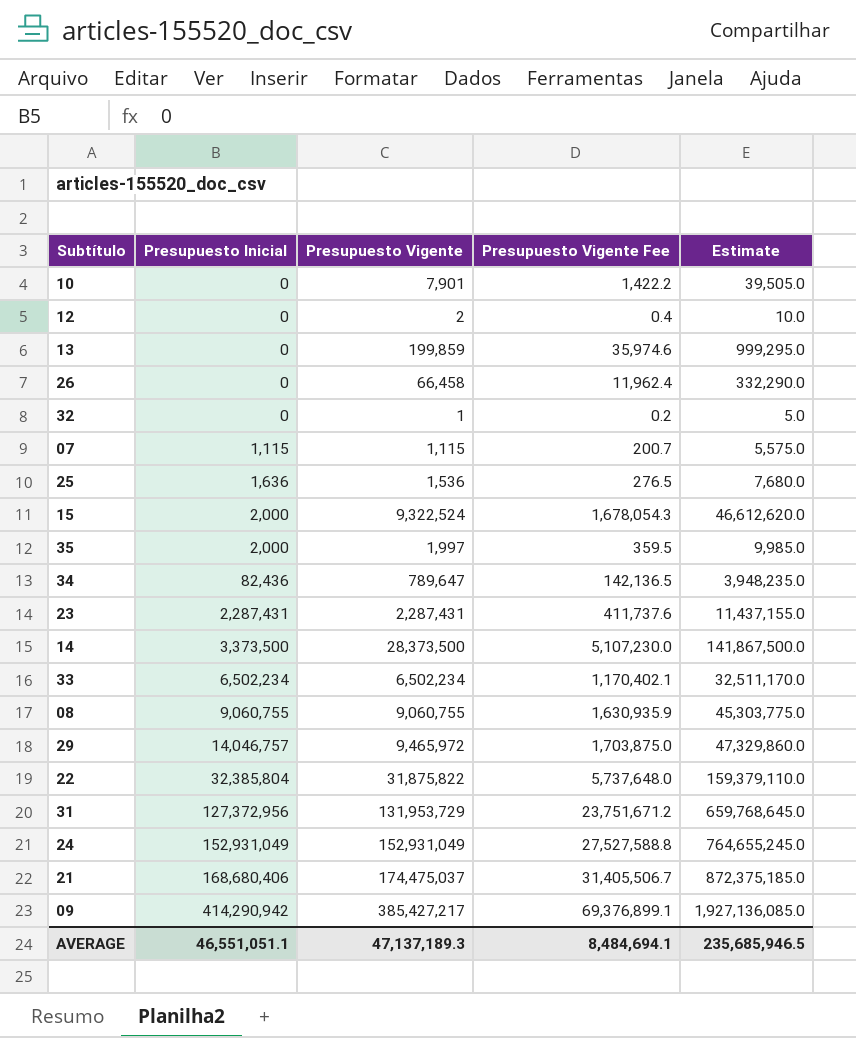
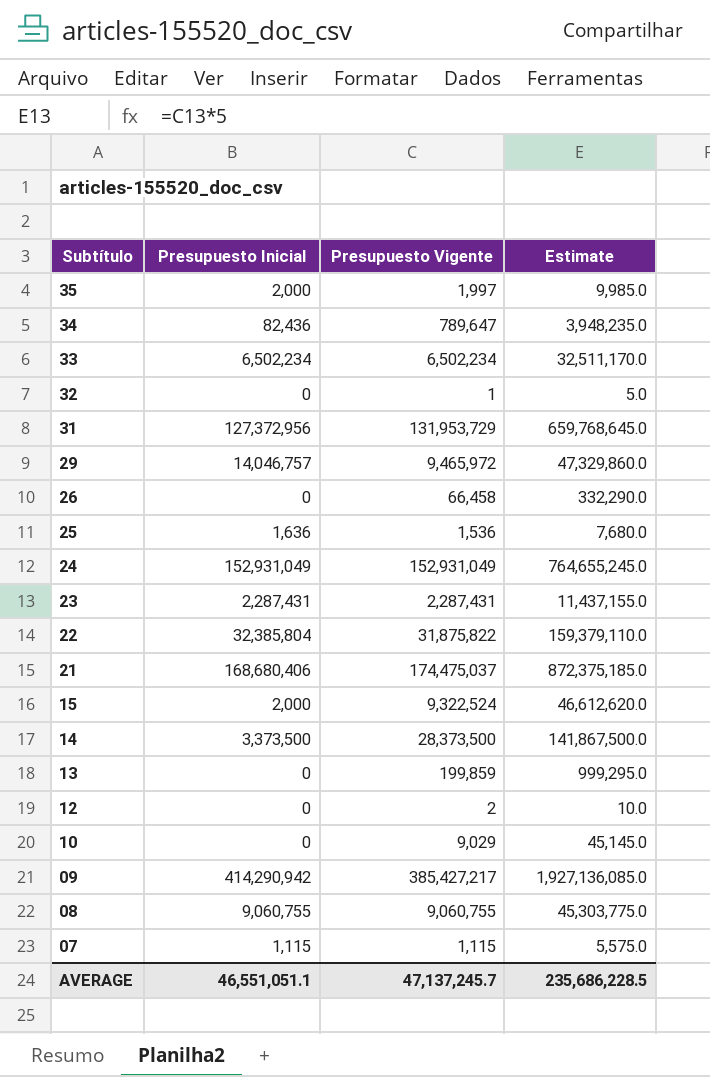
row order: Presupuesto Inicial ascending -> Subtítulo descending
column Presupuesto Vigente Fee | formula: [Presupuesto Vigente] * 0.18 -> none
10 | Presupuesto Vigente: 7,901 -> 9,029
10 | Estimate: 39,505.0 -> 45,145.0
AVERAGE | Presupuesto Vigente: 47,137,189.3 -> 47,137,245.7
AVERAGE | Estimate: 235,685,946.5 -> 235,686,228.5

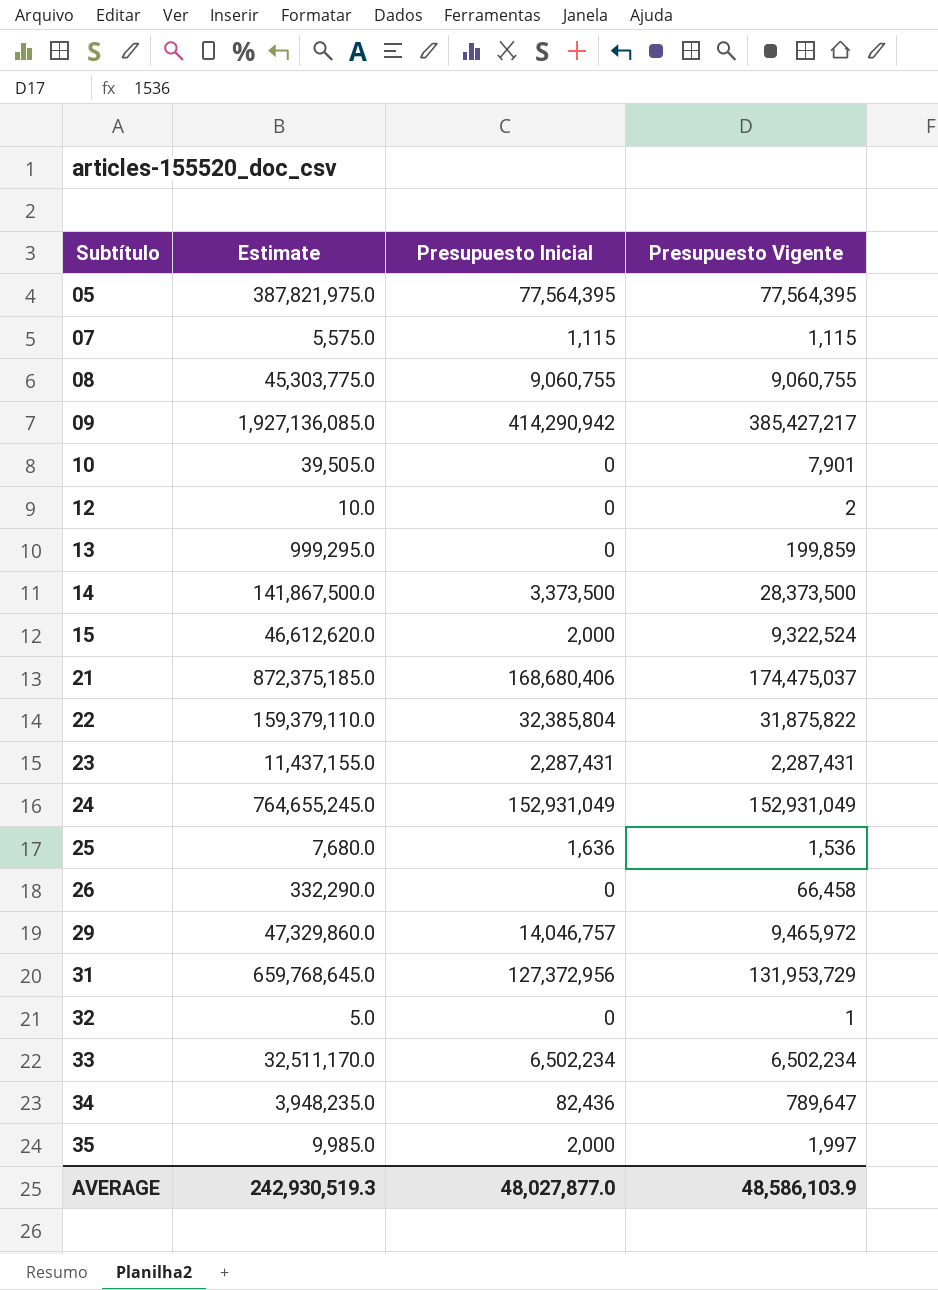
row order: Subtítulo descending -> Subtítulo ascending
column Estimate | position: 4 -> 2
row 05: none -> 387,821,975.0 | 77,564,395 | 77,564,395
10 | Estimate: 45,145.0 -> 39,505.0
10 | Presupuesto Vigente: 9,029 -> 7,901
AVERAGE | Estimate: 235,686,228.5 -> 242,930,519.3
AVERAGE | Presupuesto Inicial: 46,551,051.1 -> 48,027,877.0
AVERAGE | Presupuesto Vigente: 47,137,245.7 -> 48,586,103.9

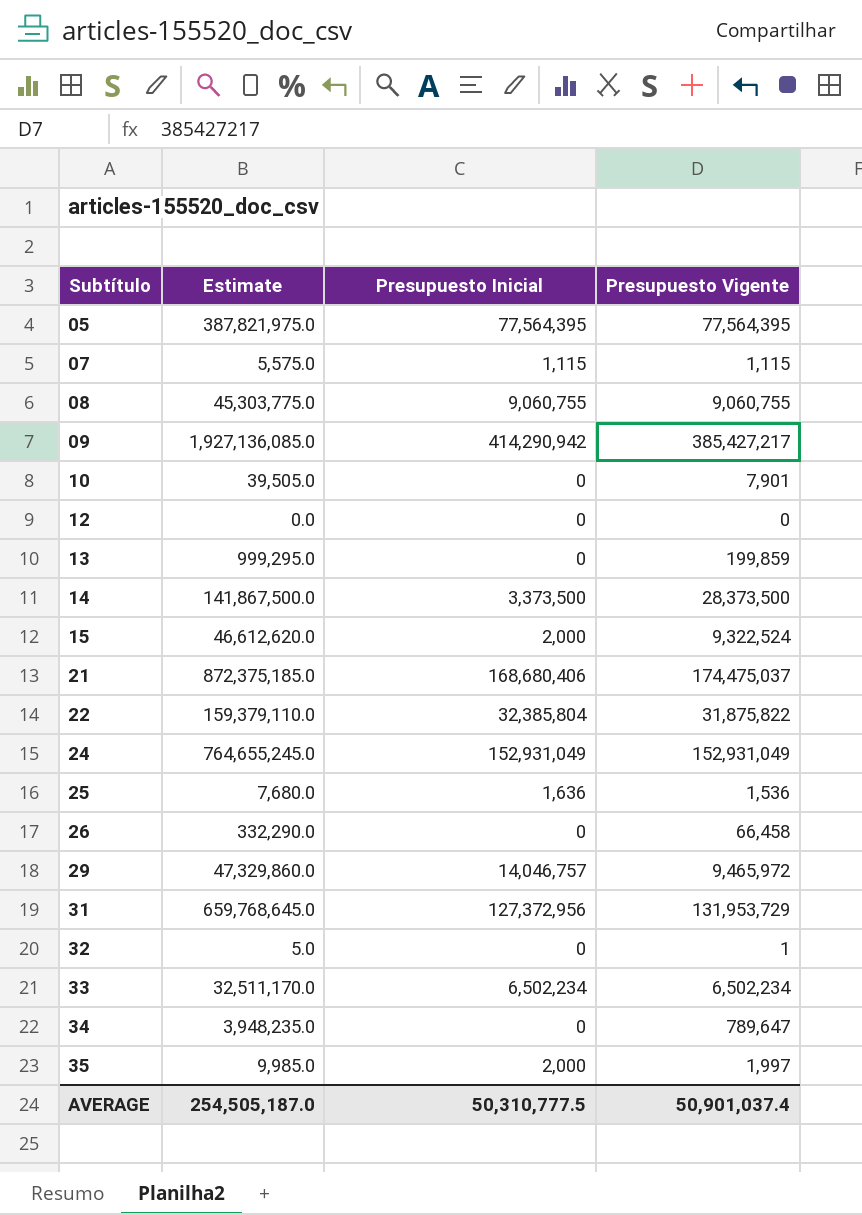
row 23: 11,437,155.0 | 2,287,431 | 2,287,431 -> none
12 | Estimate: 10.0 -> 0.0
12 | Presupuesto Vigente: 2 -> 0
34 | Presupuesto Inicial: 82,436 -> 0
AVERAGE | Estimate: 242,930,519.3 -> 254,505,187.0
AVERAGE | Presupuesto Inicial: 48,027,877.0 -> 50,310,777.5
AVERAGE | Presupuesto Vigente: 48,586,103.9 -> 50,901,037.4

